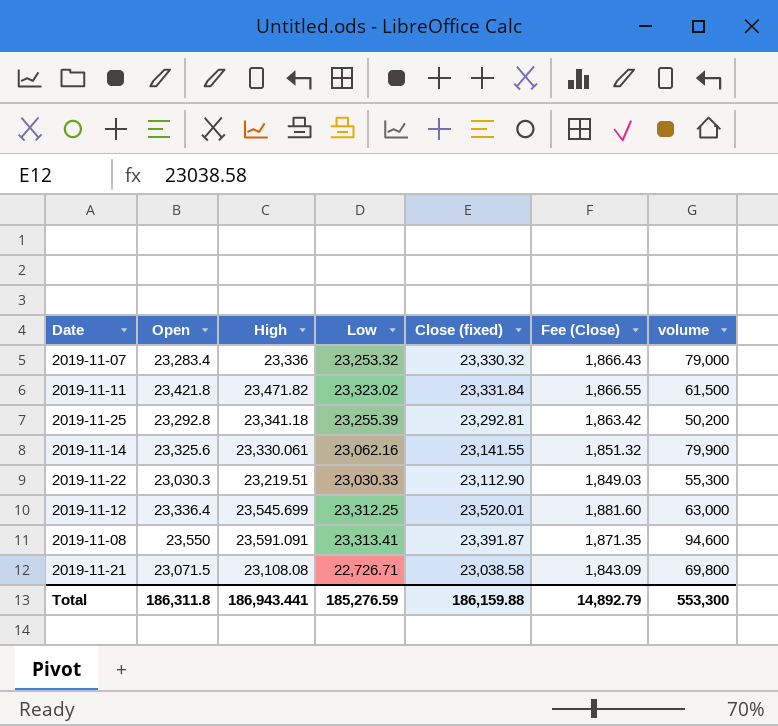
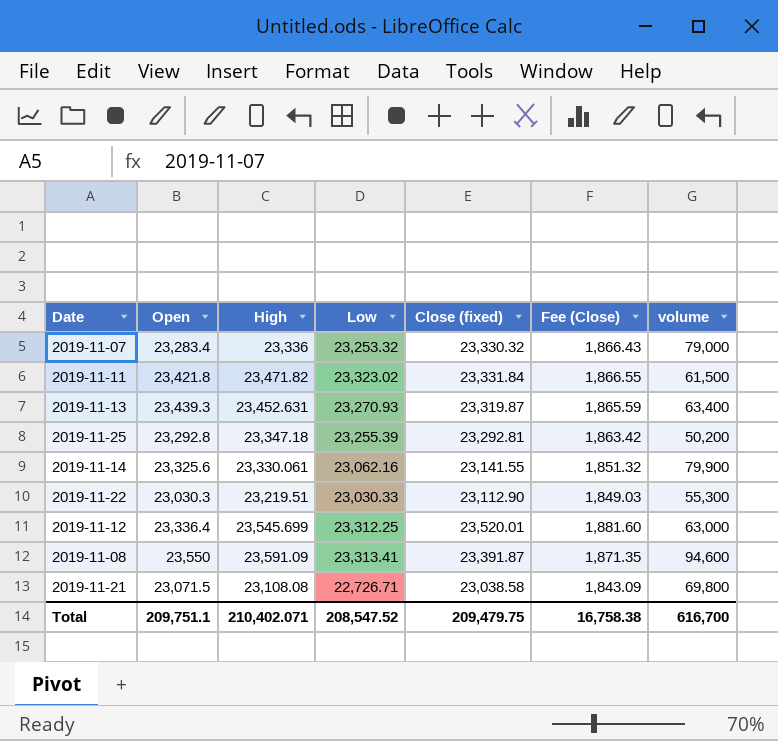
row 2019-11-13: none -> 23,439.3 | 23,452.631 | 23,270.93 | 23,319.87 | 1,865.59 | 63,400
2019-11-25 | High: 23,341.18 -> 23,347.18
2019-11-08 | High: 23,591.091 -> 23,591.09
Total | Open: 186,311.8 -> 209,751.1
Total | High: 186,943.441 -> 210,402.071
Total | Low: 185,276.59 -> 208,547.52
Total | Close (fixed): 186,159.88 -> 209,479.75
Total | Fee (Close): 14,892.79 -> 16,758.38
Total | volume: 553,300 -> 616,700

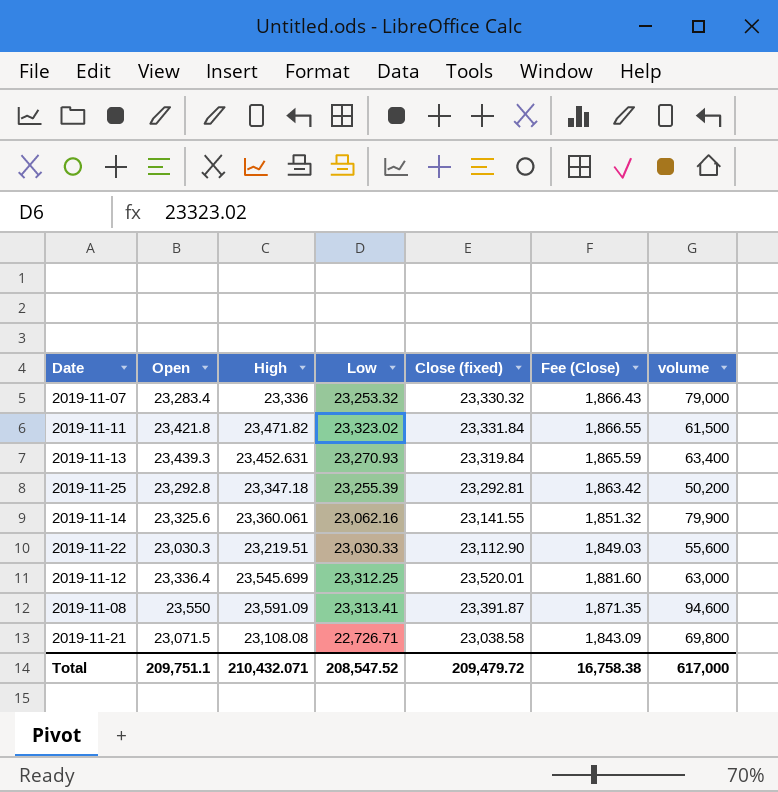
2019-11-13 | Close (fixed): 23,319.87 -> 23,319.84
2019-11-14 | High: 23,330.061 -> 23,360.061
2019-11-22 | volume: 55,300 -> 55,600
Total | High: 210,402.071 -> 210,432.071
Total | Close (fixed): 209,479.75 -> 209,479.72
Total | volume: 616,700 -> 617,000

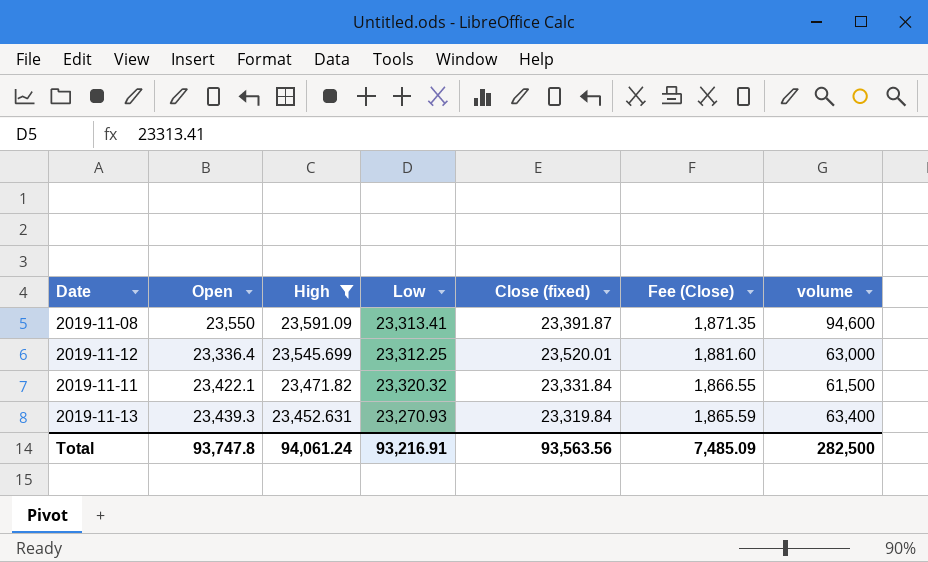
filter: none -> High >= 23,452.631
row order: none -> High descending
2019-11-11 | Open: 23,421.8 -> 23,422.1
2019-11-11 | Low: 23,323.02 -> 23,320.32
Total | Open: 209,751.1 -> 93,747.8
Total | High: 210,432.071 -> 94,061.24
Total | Low: 208,547.52 -> 93,216.91
Total | Close (fixed): 209,479.72 -> 93,563.56
Total | Fee (Close): 16,758.38 -> 7,485.09
Total | volume: 617,000 -> 282,500

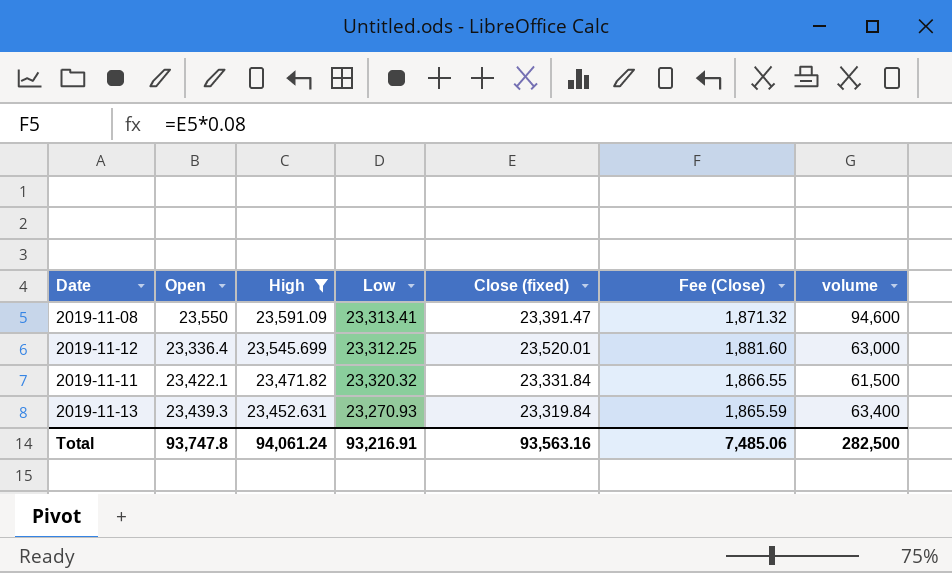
2019-11-08 | Close (fixed): 23,391.87 -> 23,391.47
2019-11-08 | Fee (Close): 1,871.35 -> 1,871.32
Total | Close (fixed): 93,563.56 -> 93,563.16
Total | Fee (Close): 7,485.09 -> 7,485.06

